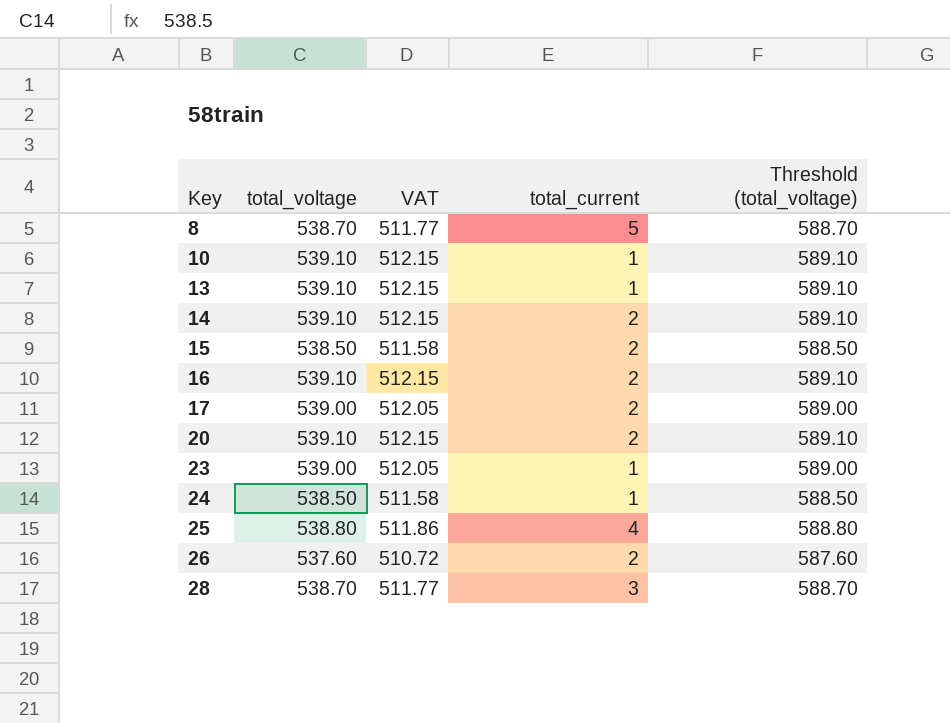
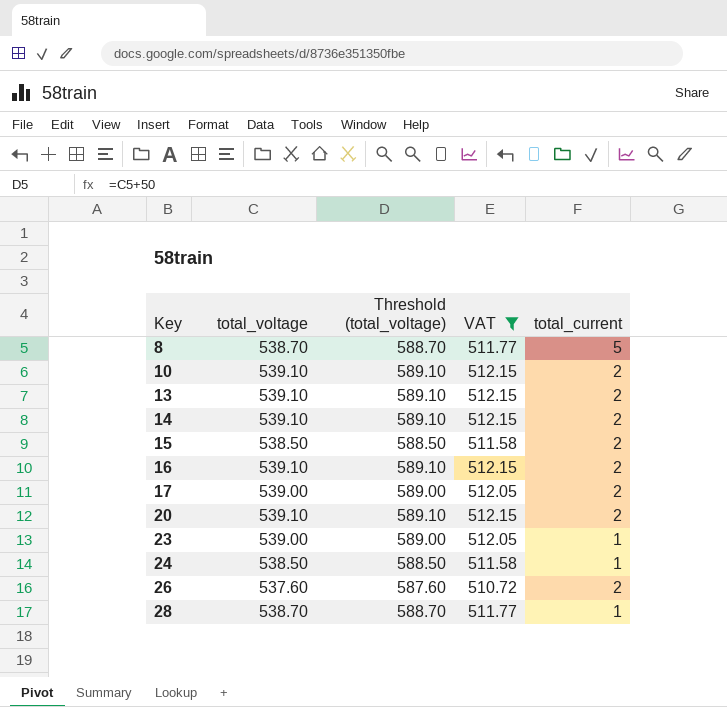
filter: none -> VAT != 511.86
column Threshold (total_voltage) | position: 5 -> 3
10 | total_current: 1 -> 2
13 | total_current: 1 -> 2
28 | total_current: 3 -> 1

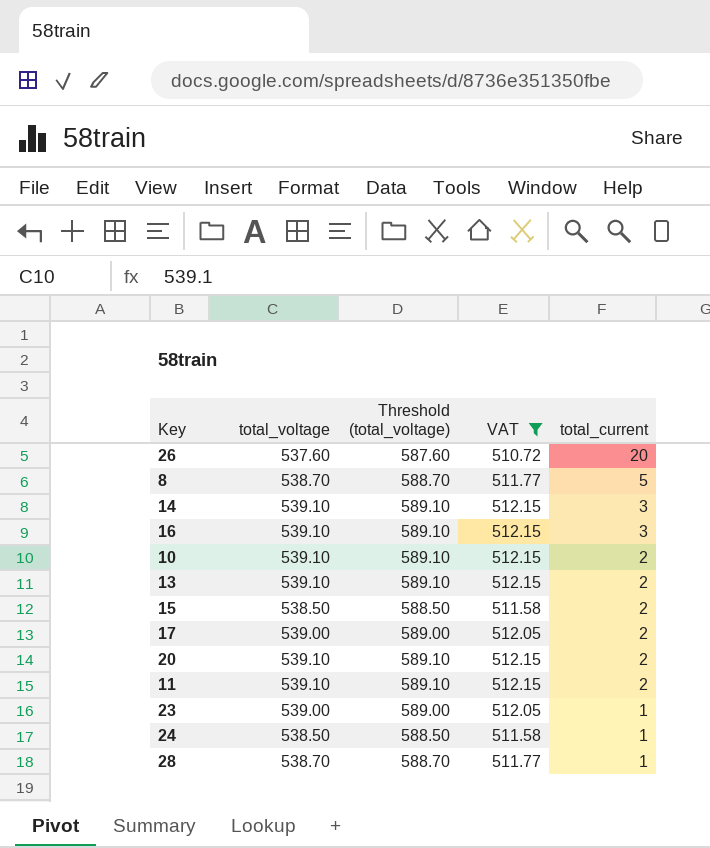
row order: Key ascending -> total_current descending
26 | total_current: 2 -> 20
14 | total_current: 2 -> 3
16 | total_current: 2 -> 3
row 11: none -> 539.10 | 589.10 | 512.15 | 2

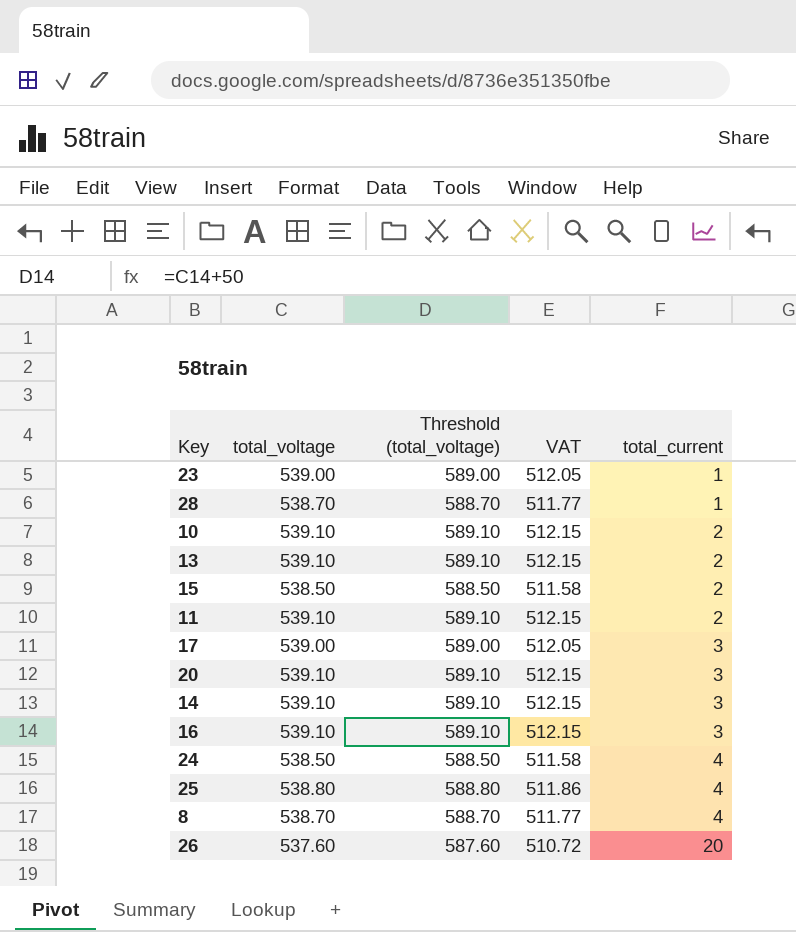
filter: VAT != 511.86 -> none
row order: total_current descending -> total_current ascending
17 | total_current: 2 -> 3
20 | total_current: 2 -> 3
24 | total_current: 1 -> 4
8 | total_current: 5 -> 4

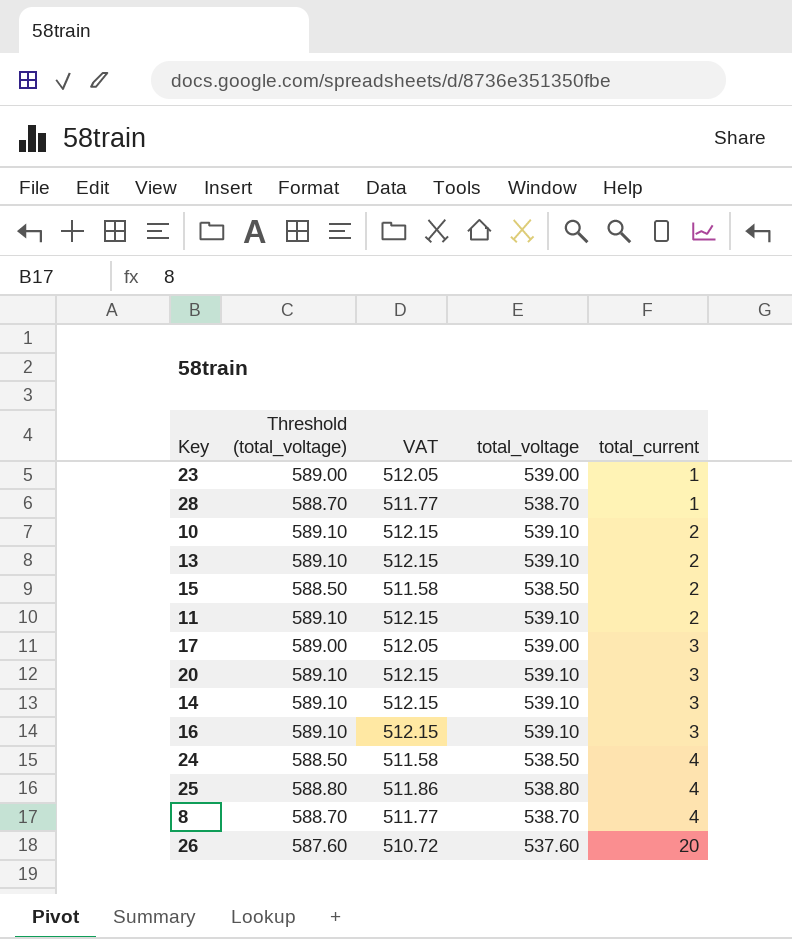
column total_voltage | position: 2 -> 4

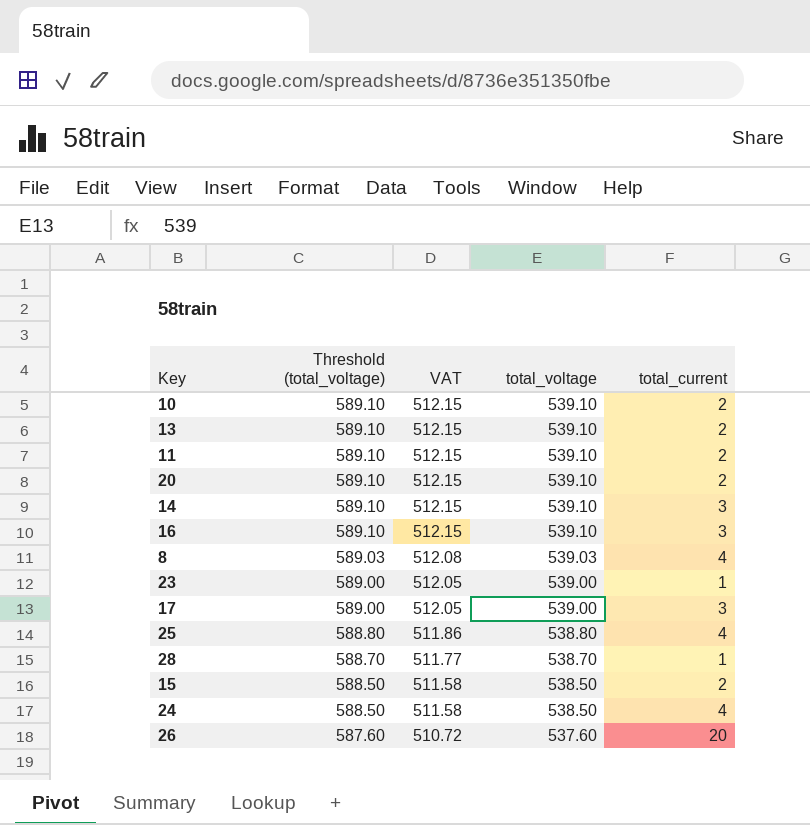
row order: total_current ascending -> Threshold (total_voltage) descending
20 | total_current: 3 -> 2
8 | Threshold (total_voltage): 588.70 -> 589.03
8 | VAT: 511.77 -> 512.08
8 | total_voltage: 538.70 -> 539.03

